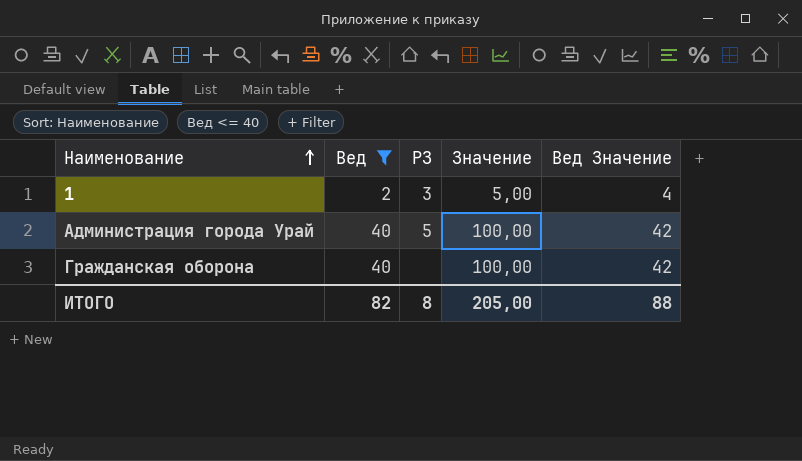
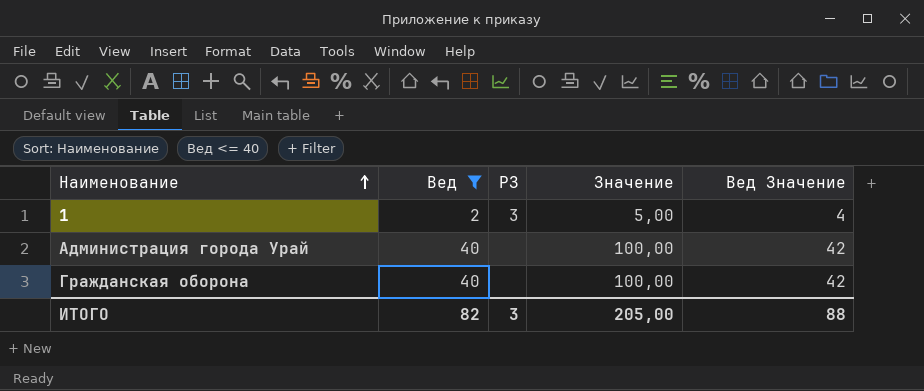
Администрация города Урай | РЗ: 5 -> none
ИТОГО | РЗ: 8 -> 3

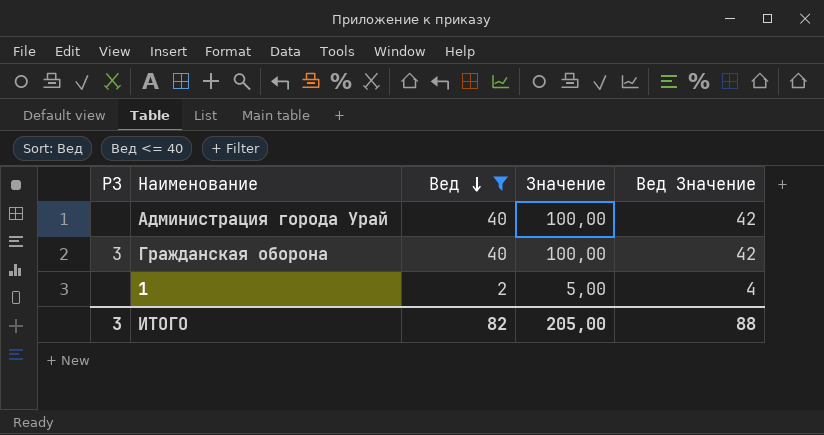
row order: Наименование ascending -> Вед descending
column РЗ | position: 3 -> 1
Гражданская оборона | РЗ: none -> 3
1 | РЗ: 3 -> none

